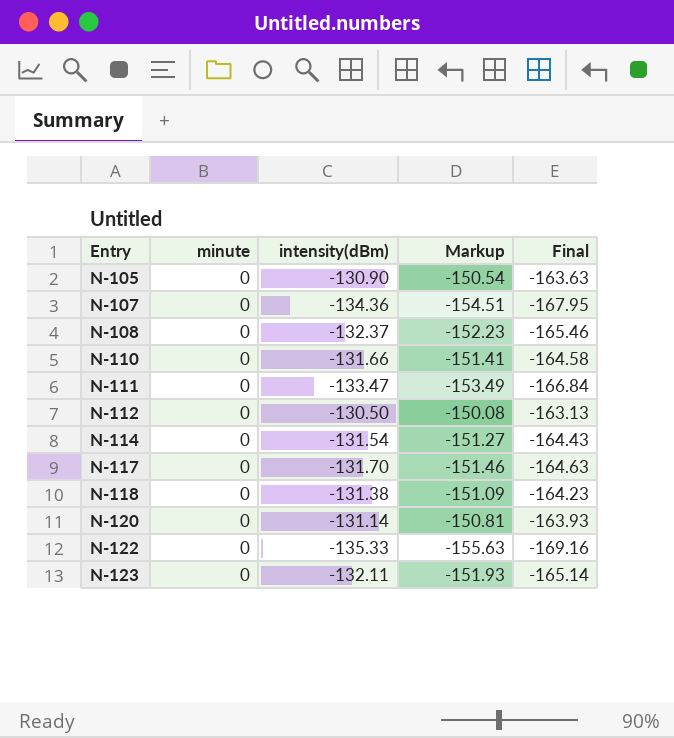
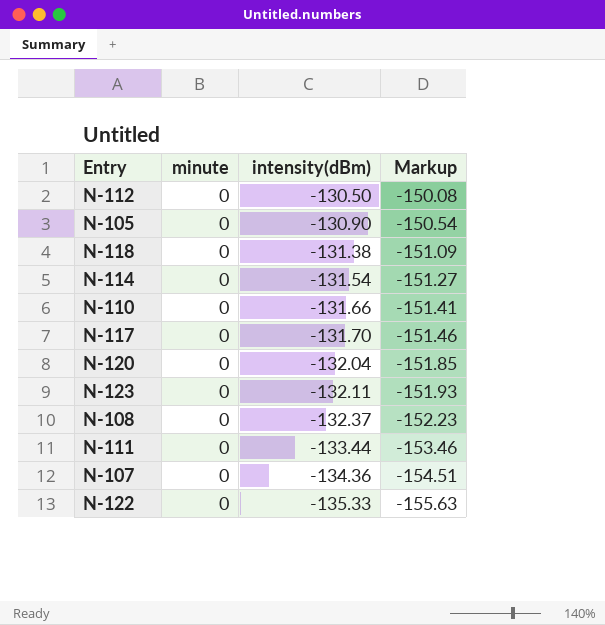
row order: Entry ascending -> intensity(dBm) descending
column Final | formula: [intensity(dBm)] * 1.25 -> none
N-120 | intensity(dBm): -131.14 -> -132.04
N-120 | Markup: -150.81 -> -151.85
N-111 | intensity(dBm): -133.47 -> -133.44
N-111 | Markup: -153.49 -> -153.46

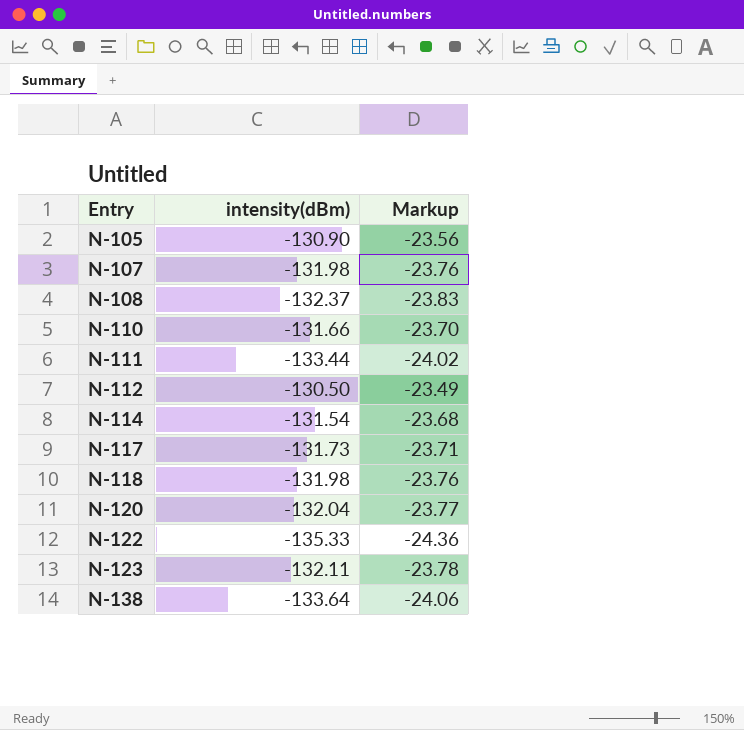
row order: intensity(dBm) descending -> Entry ascending
column minute | position: 2 -> none
column Markup | formula: [intensity(dBm)] * 1.15 -> [intensity(dBm)] * 0.18
N-107 | intensity(dBm): -134.36 -> -131.98
N-117 | intensity(dBm): -131.70 -> -131.73
N-118 | intensity(dBm): -131.38 -> -131.98
row N-138: none -> -133.64 | -24.06

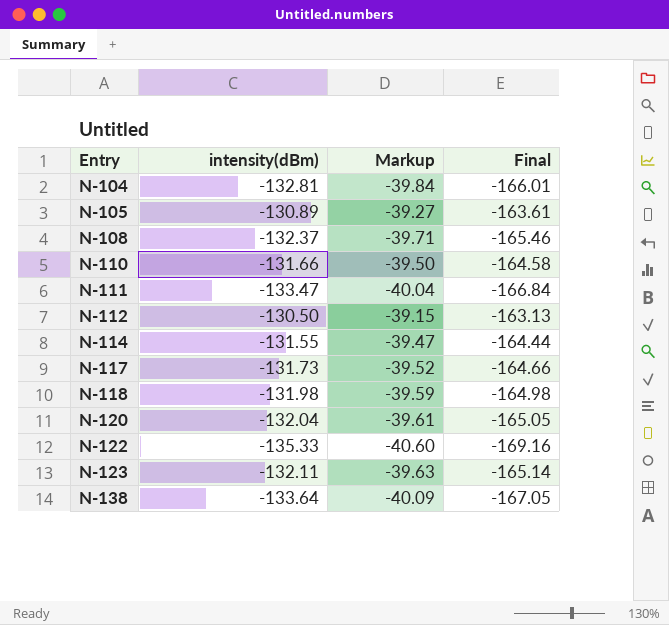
column Markup | formula: [intensity(dBm)] * 0.18 -> [intensity(dBm)] * 0.3
column Final | formula: none -> [intensity(dBm)] * 1.25
row N-107: -131.98 | -23.76 -> none
row N-104: none -> -132.81 | -39.84 | -166.01
N-105 | intensity(dBm): -130.90 -> -130.89
N-111 | intensity(dBm): -133.44 -> -133.47
N-114 | intensity(dBm): -131.54 -> -131.55

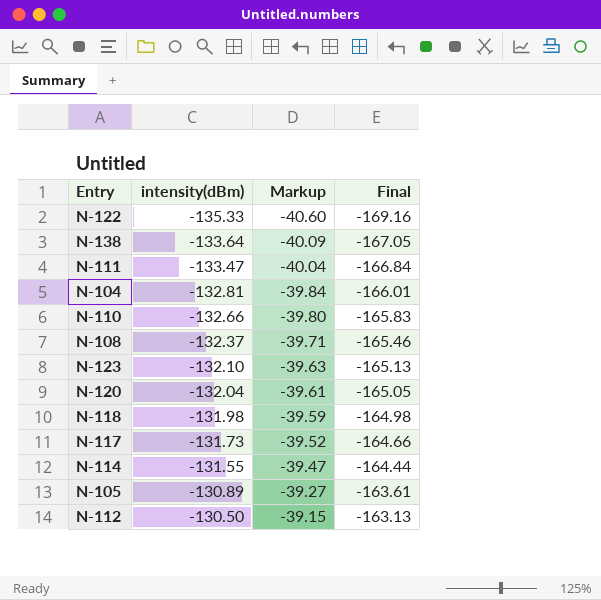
row order: Entry ascending -> intensity(dBm) ascending
N-110 | intensity(dBm): -131.66 -> -132.66
N-110 | Markup: -39.50 -> -39.80
N-110 | Final: -164.58 -> -165.83
N-123 | intensity(dBm): -132.11 -> -132.10
N-123 | Final: -165.14 -> -165.13

